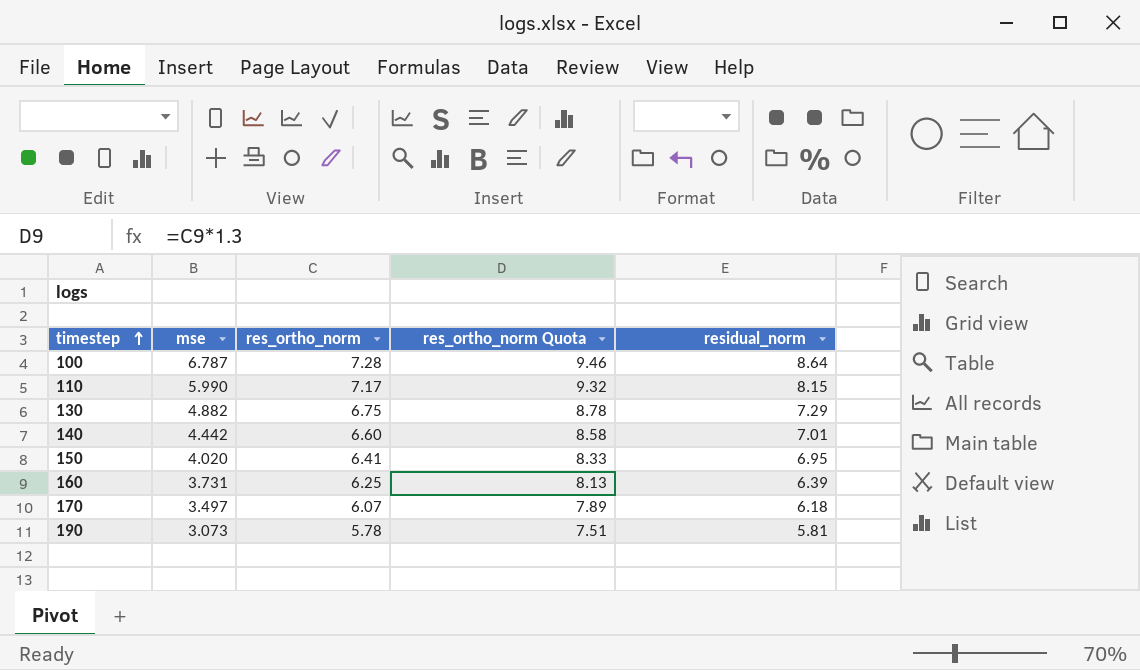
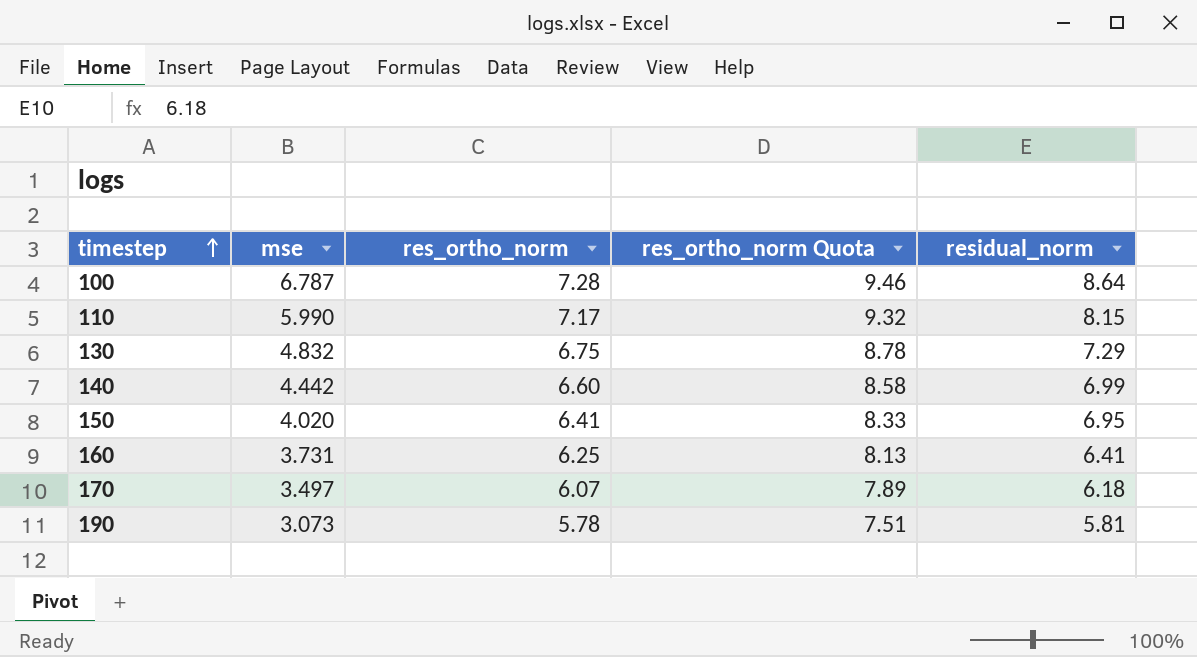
130 | mse: 4.882 -> 4.832
140 | residual_norm: 7.01 -> 6.99
160 | residual_norm: 6.39 -> 6.41

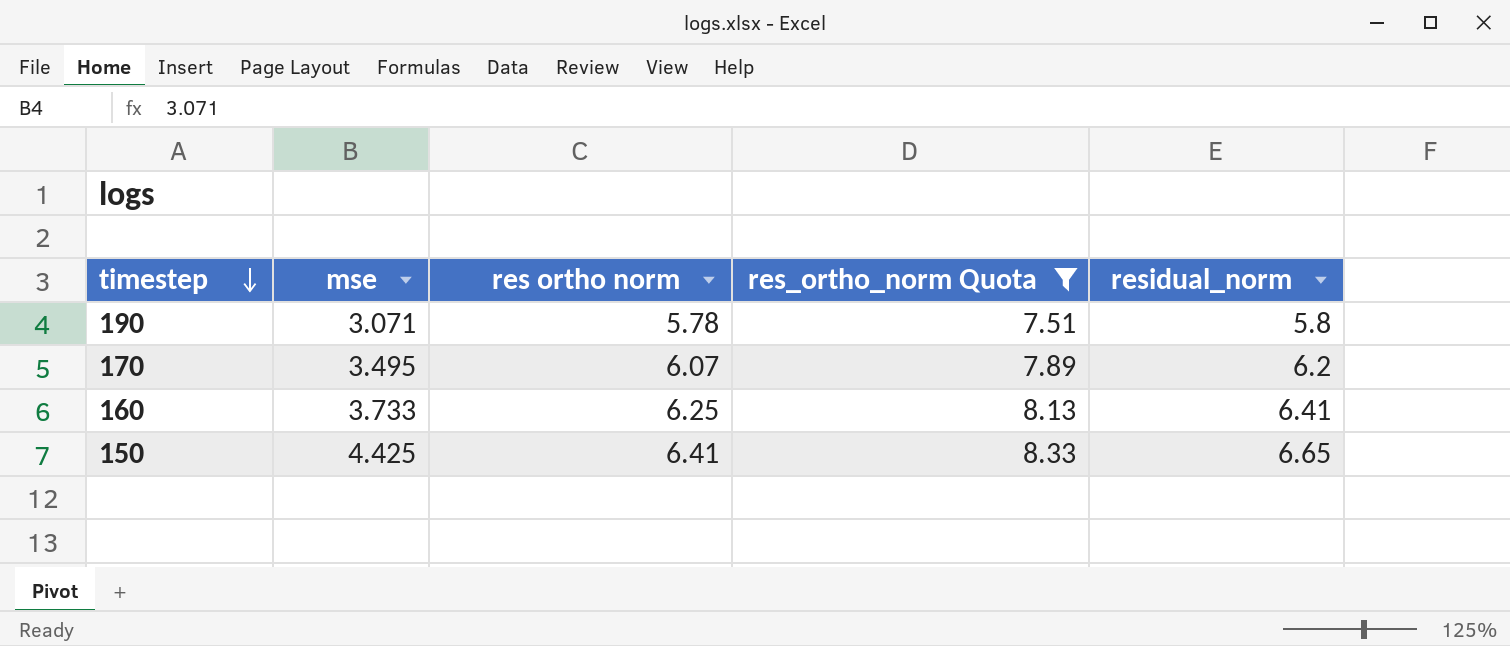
filter: none -> res_ortho_norm Quota <= 8.33
row order: timestep ascending -> timestep descending
column name: res_ortho_norm -> res ortho norm
190 | mse: 3.073 -> 3.071
190 | residual_norm: 5.81 -> 5.8
170 | mse: 3.497 -> 3.495
170 | residual_norm: 6.18 -> 6.2
160 | mse: 3.731 -> 3.733
150 | mse: 4.020 -> 4.425
150 | residual_norm: 6.95 -> 6.65

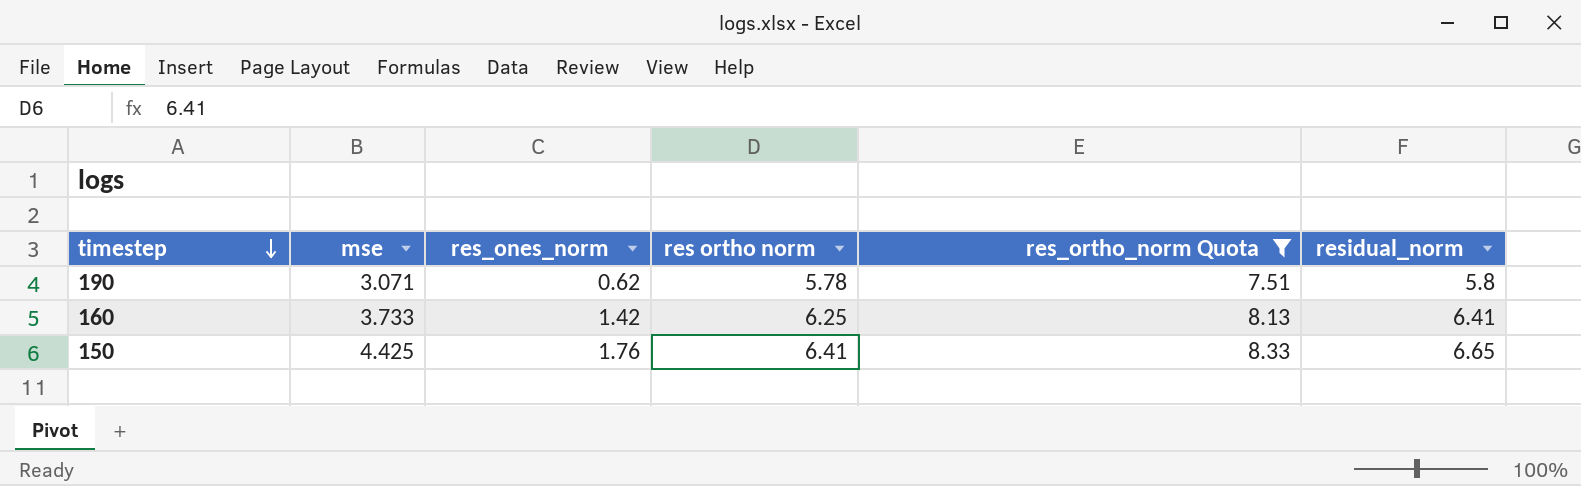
column res_ones_norm | position: none -> 3
row 170: 3.495 | 6.07 | 7.89 | 6.2 -> none

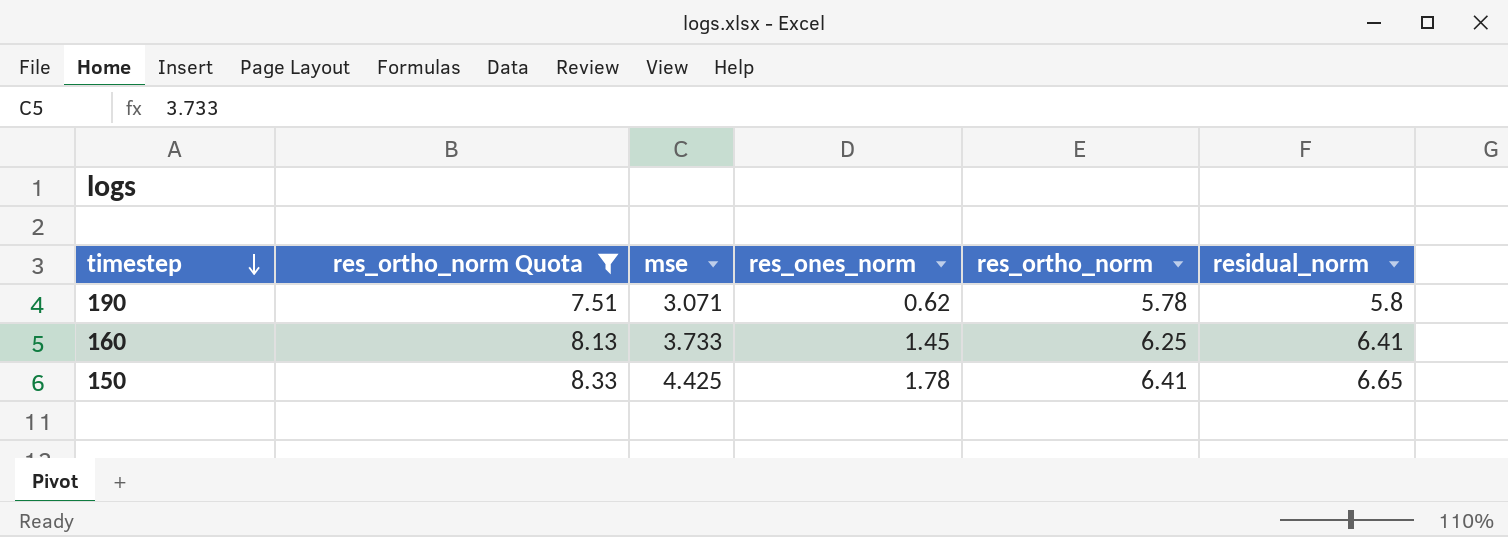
column res_ortho_norm Quota | position: 5 -> 2
column name: res ortho norm -> res_ortho_norm
160 | res_ones_norm: 1.42 -> 1.45
150 | res_ones_norm: 1.76 -> 1.78

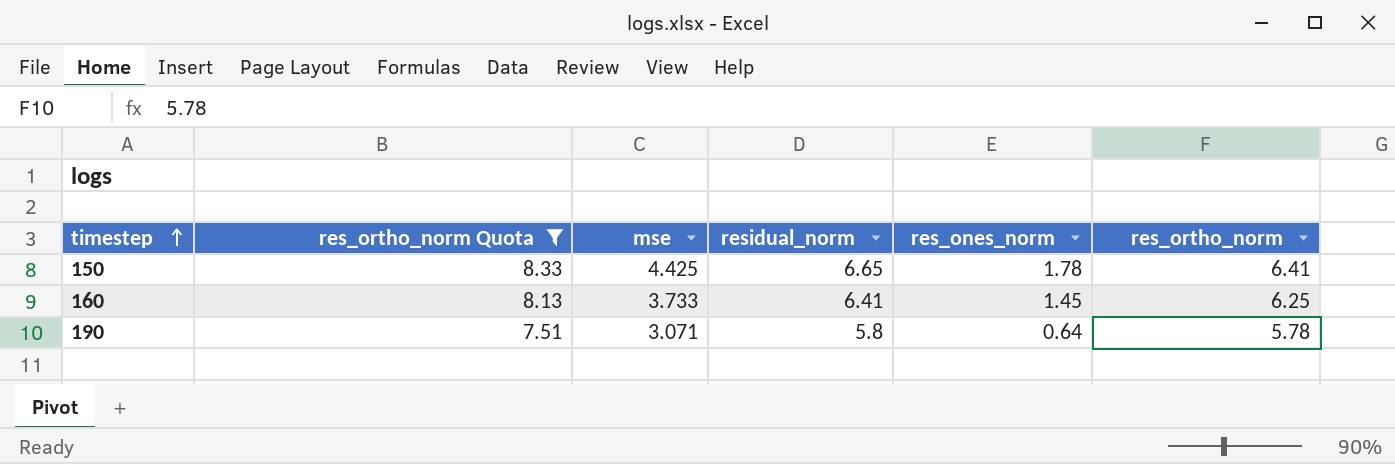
row order: timestep descending -> timestep ascending
column residual_norm | position: 6 -> 4
190 | res_ones_norm: 0.62 -> 0.64

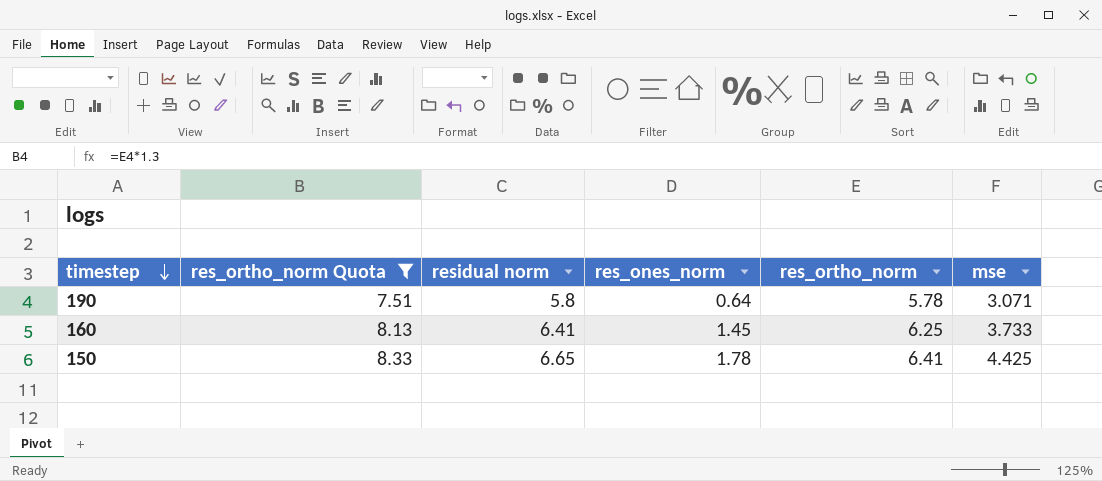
row order: timestep ascending -> timestep descending
column name: residual_norm -> residual norm
column mse | position: 3 -> 6

